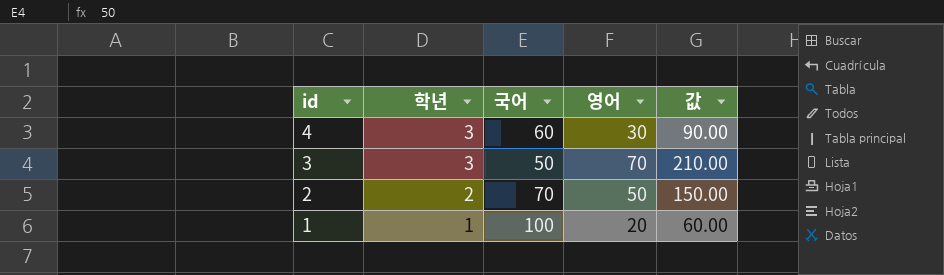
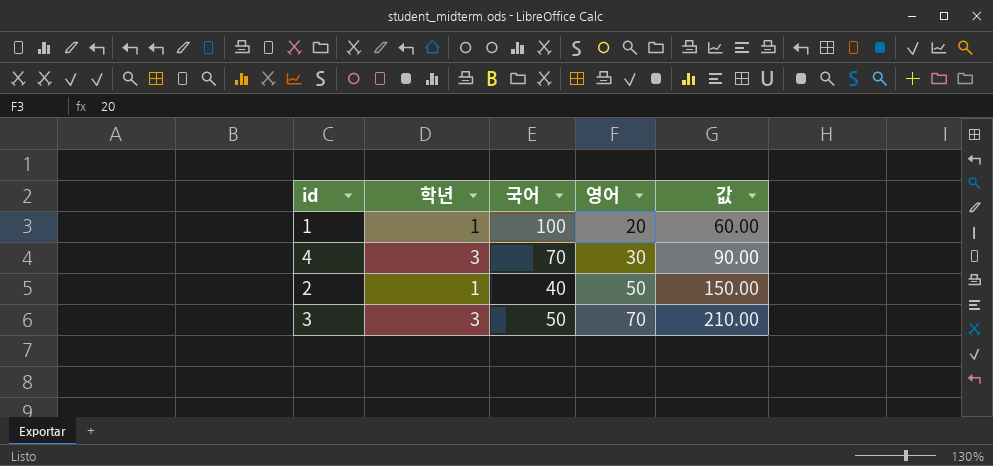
row order: id descending -> 영어 ascending
4 | 국어: 60 -> 70
2 | 학년: 2 -> 1
2 | 국어: 70 -> 40

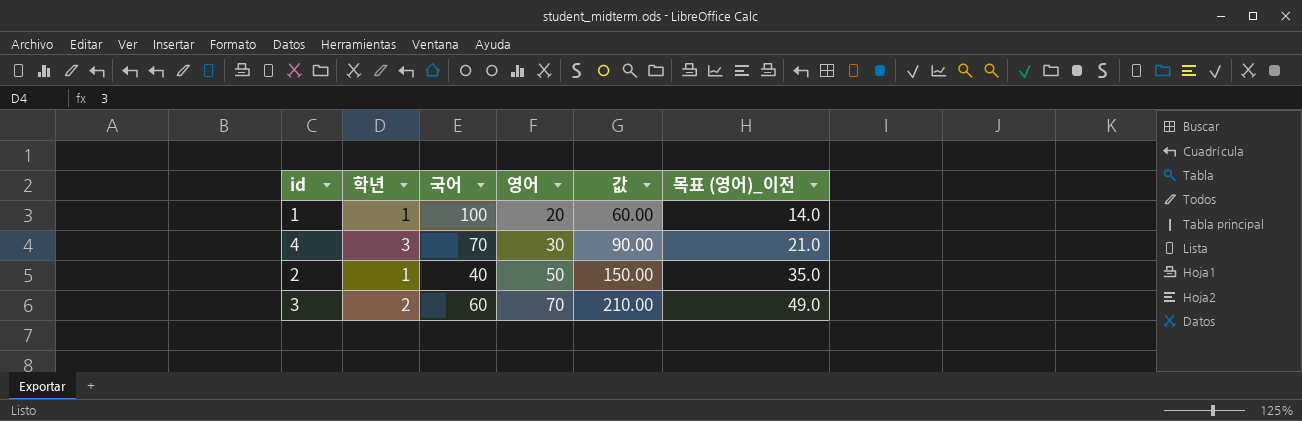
column 목표 (영어)_이전 | formula: none -> [영어] * 0.7
3 | 학년: 3 -> 2
3 | 국어: 50 -> 60

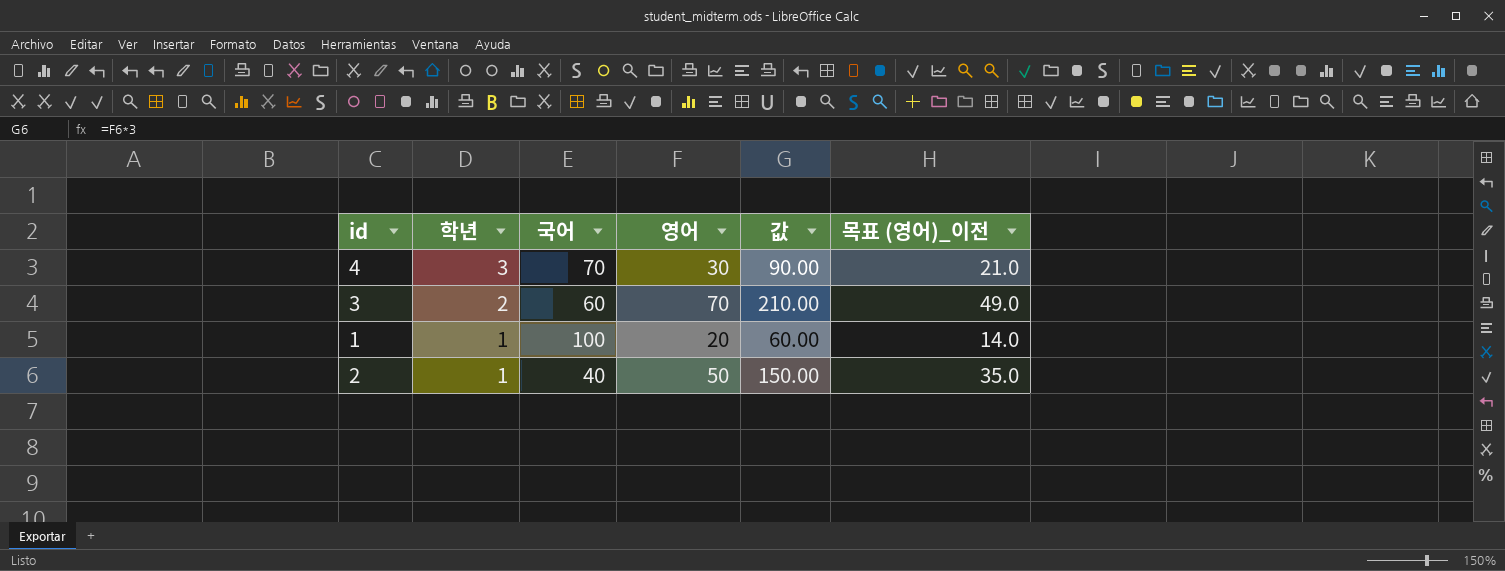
row order: 영어 ascending -> 학년 descending

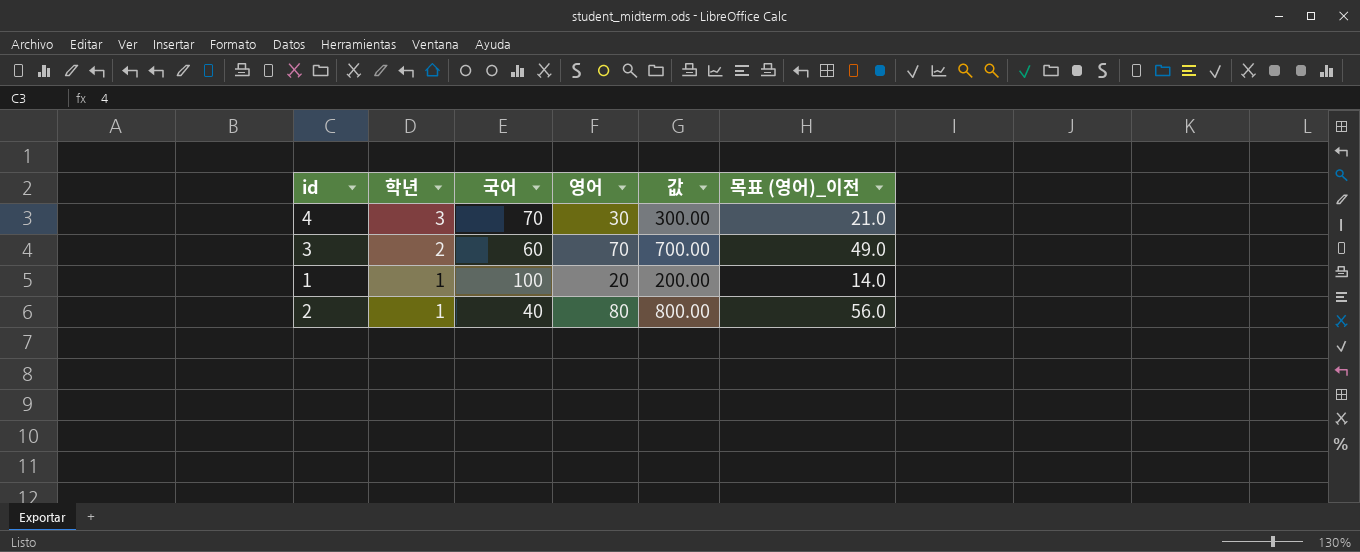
column 값 | formula: [영어] * 3 -> [영어] * 10
2 | 영어: 50 -> 80
2 | 목표 (영어)_이전: 35.0 -> 56.0

